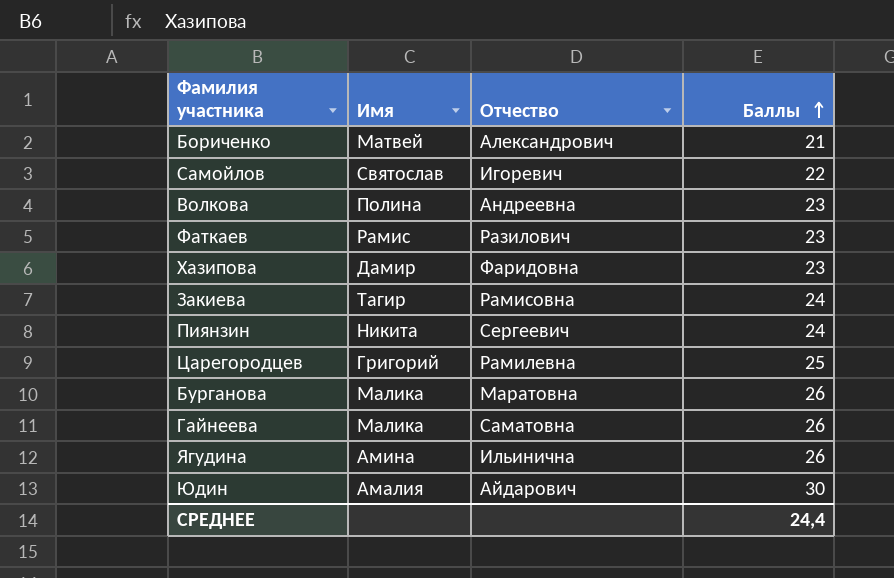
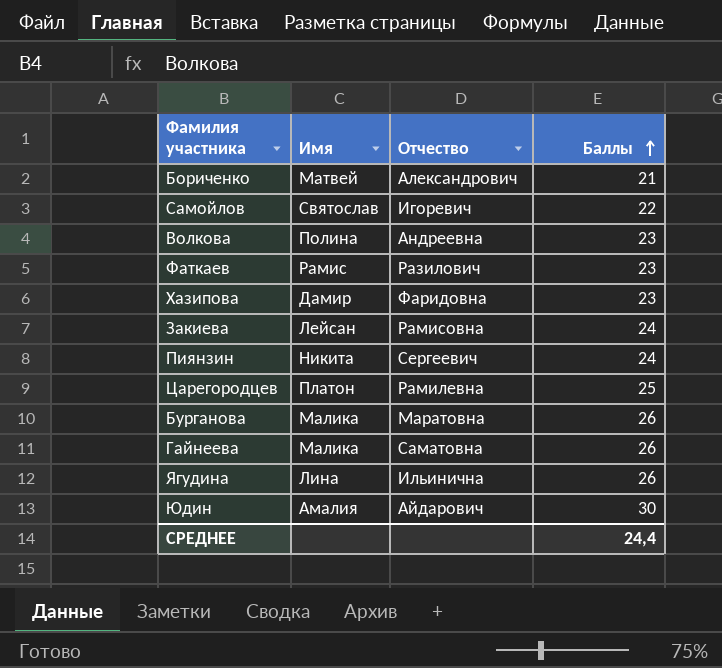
Закиева | Имя: Тагир -> Лейсан
Царегородцев | Имя: Григорий -> Платон
Ягудина | Имя: Амина -> Лина

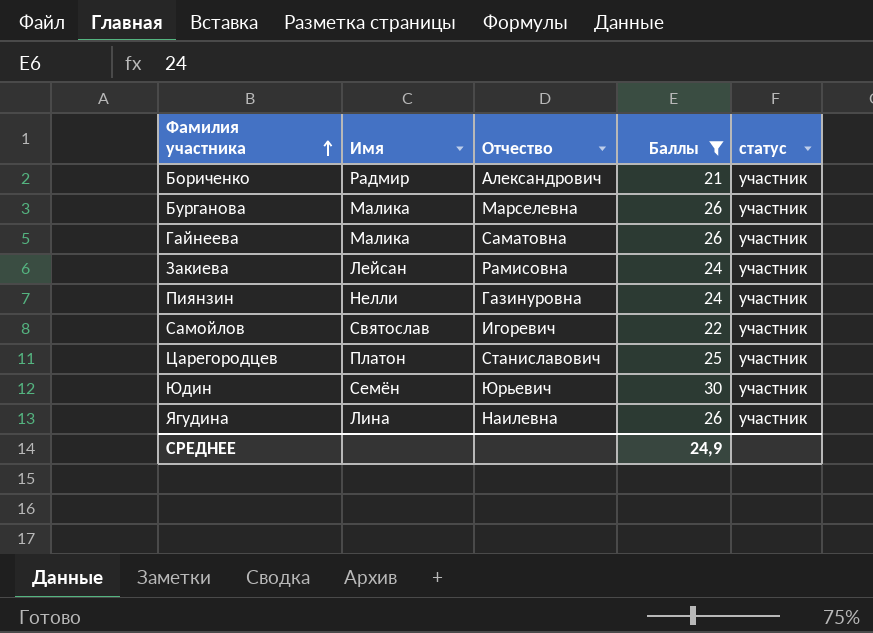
filter: none -> Баллы != 23
row order: Баллы ascending -> Фамилия участника ascending
column статус | position: none -> 5
Бориченко | Имя: Матвей -> Радмир
Бурганова | Отчество: Маратовна -> Марселевна
Пиянзин | Имя: Никита -> Нелли
Пиянзин | Отчество: Сергеевич -> Газинуровна
Царегородцев | Отчество: Рамилевна -> Станиславович
Юдин | Имя: Амалия -> Семён
Юдин | Отчество: Айдарович -> Юрьевич
Ягудина | Отчество: Ильинична -> Наилевна
СРЕДНЕЕ | Баллы: 24,4 -> 24,9

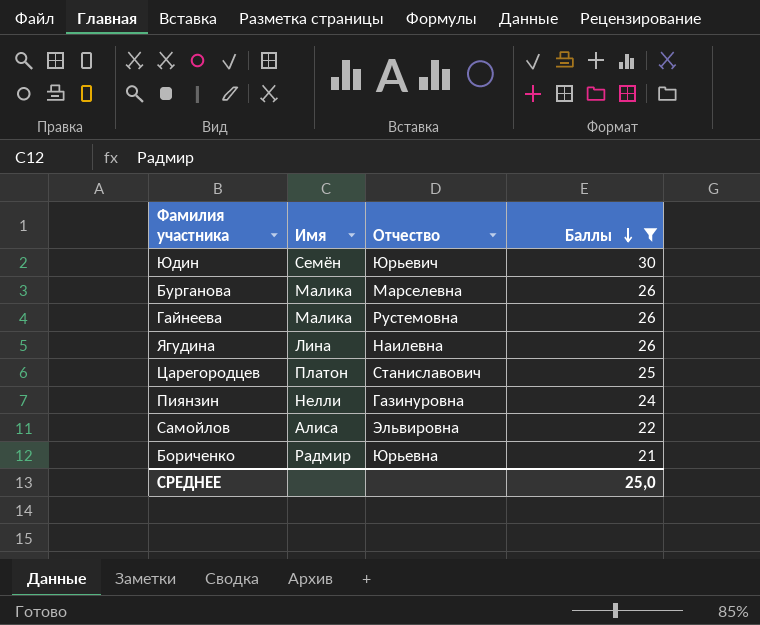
row order: Фамилия участника ascending -> Баллы descending
column статус | position: 5 -> none
row Закиева: Лейсан | Рамисовна | 24 | участник -> none
Гайнеева | Отчество: Саматовна -> Рустемовна
Самойлов | Имя: Святослав -> Алиса
Самойлов | Отчество: Игоревич -> Эльвировна
Бориченко | Отчество: Александрович -> Юрьевна
СРЕДНЕЕ | Баллы: 24,9 -> 25,0

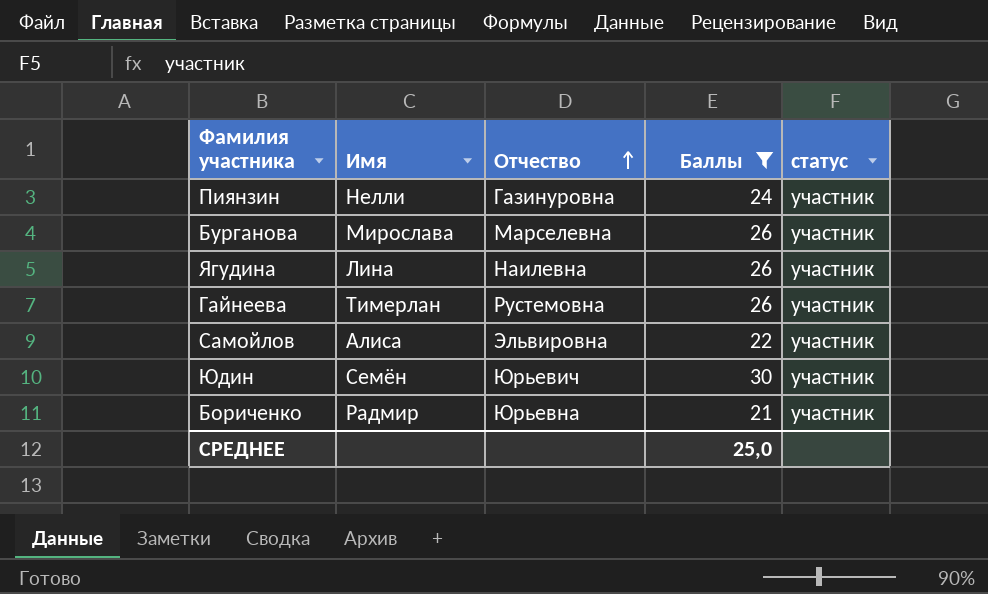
row order: Баллы descending -> Отчество ascending
column статус | position: none -> 5
row Царегородцев: Платон | Станиславович | 25 -> none
Бурганова | Имя: Малика -> Мирослава
Гайнеева | Имя: Малика -> Тимерлан

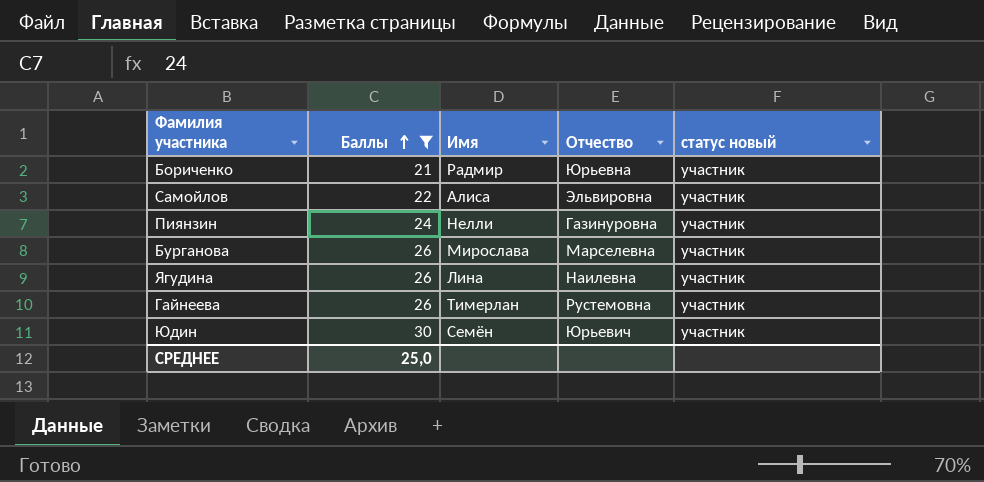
row order: Отчество ascending -> Баллы ascending
column Баллы | position: 4 -> 2
column name: статус -> статус новый

